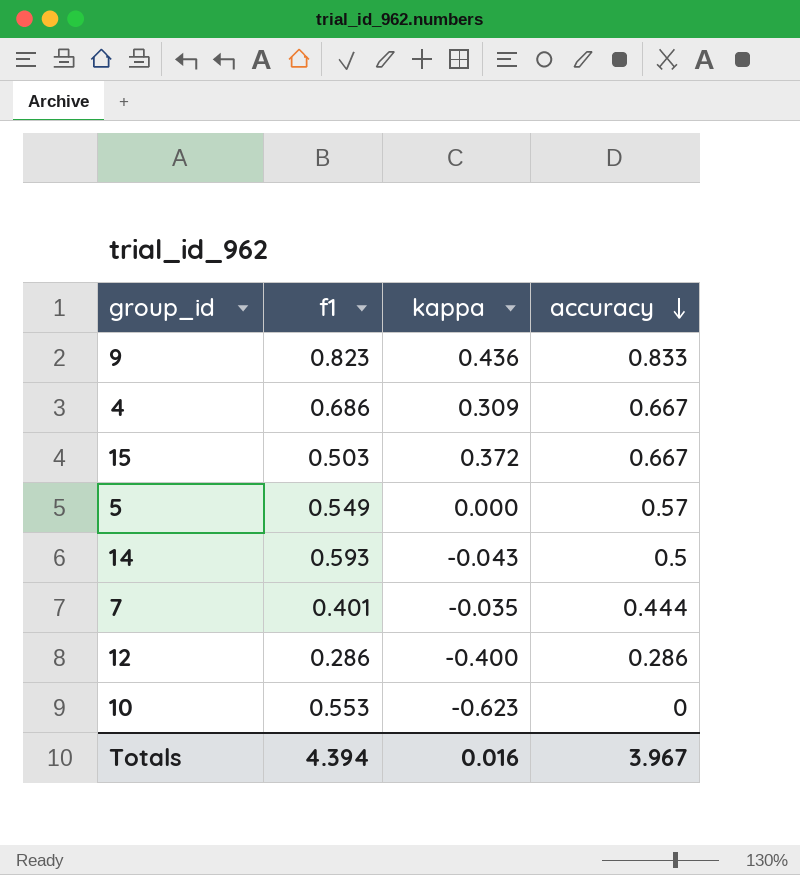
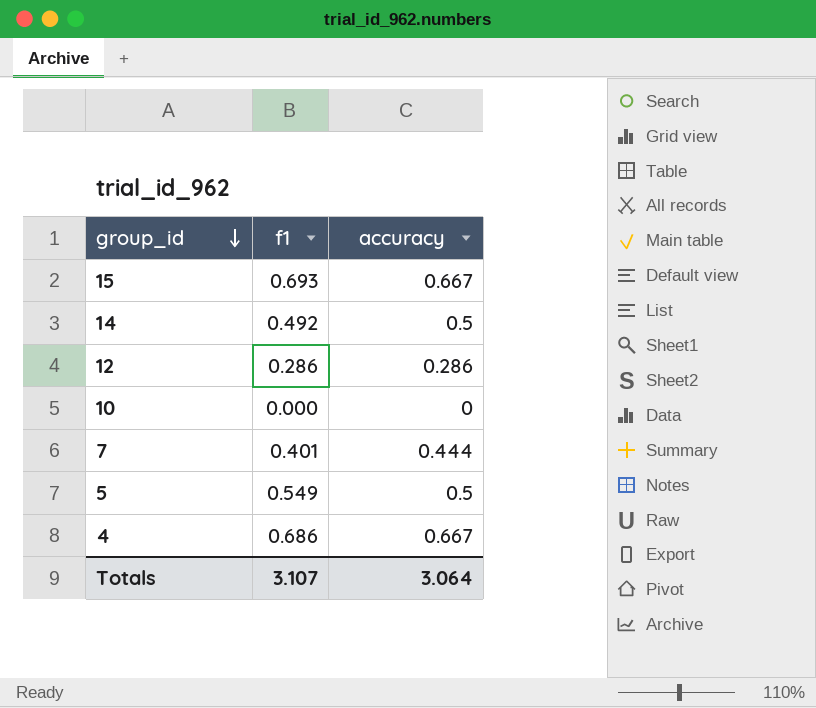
row order: accuracy descending -> group_id descending
column kappa | position: 3 -> none
row 9: 0.823 | 0.436 | 0.833 -> none
15 | f1: 0.503 -> 0.693
14 | f1: 0.593 -> 0.492
10 | f1: 0.553 -> 0.000
5 | accuracy: 0.57 -> 0.5
Totals | f1: 4.394 -> 3.107
Totals | accuracy: 3.967 -> 3.064

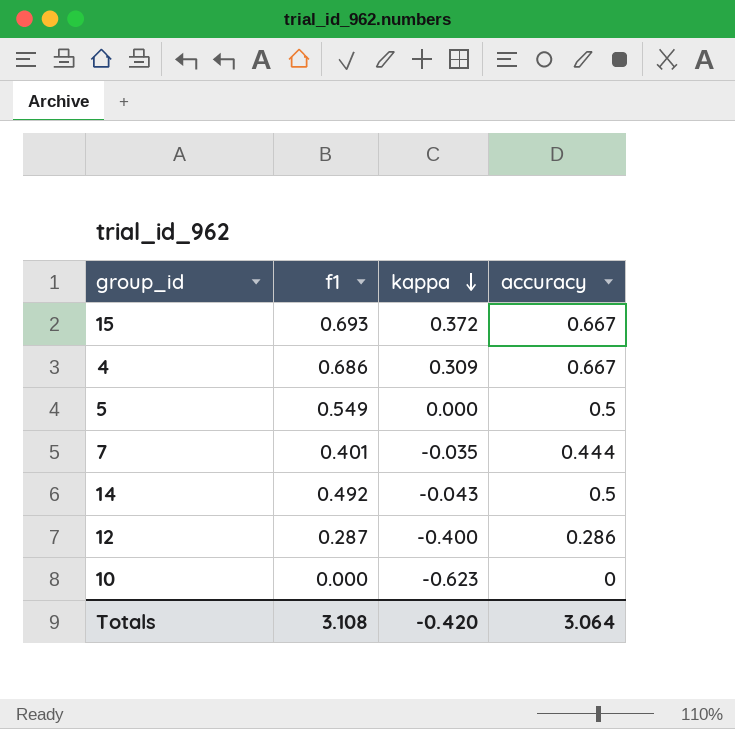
row order: group_id descending -> kappa descending
column kappa | position: none -> 3
12 | f1: 0.286 -> 0.287
Totals | f1: 3.107 -> 3.108

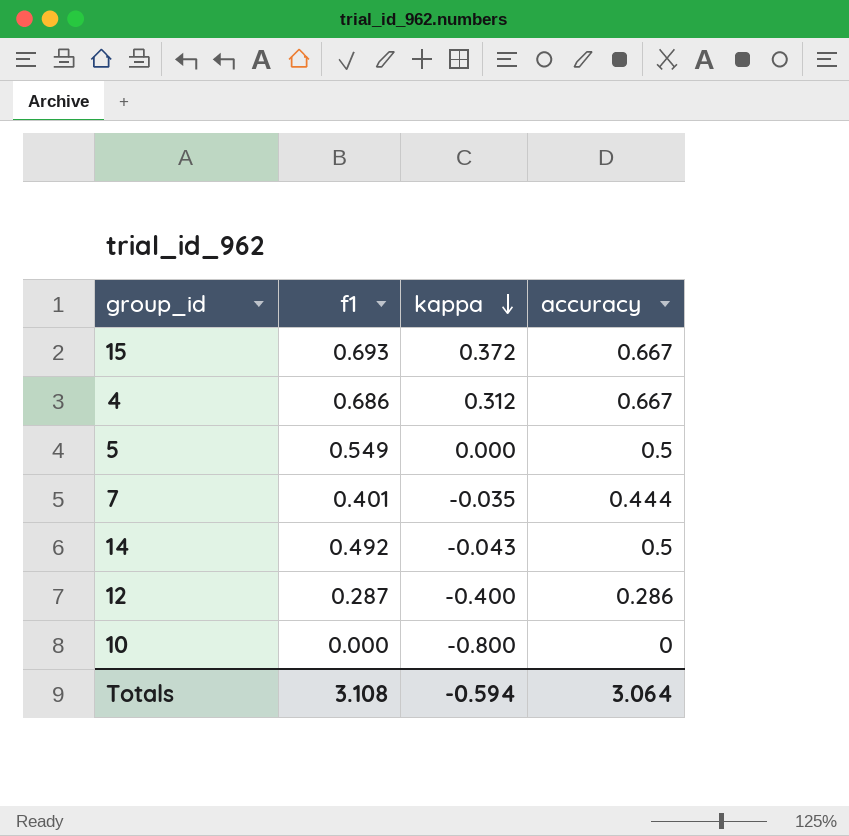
4 | kappa: 0.309 -> 0.312
10 | kappa: -0.623 -> -0.800
Totals | kappa: -0.420 -> -0.594

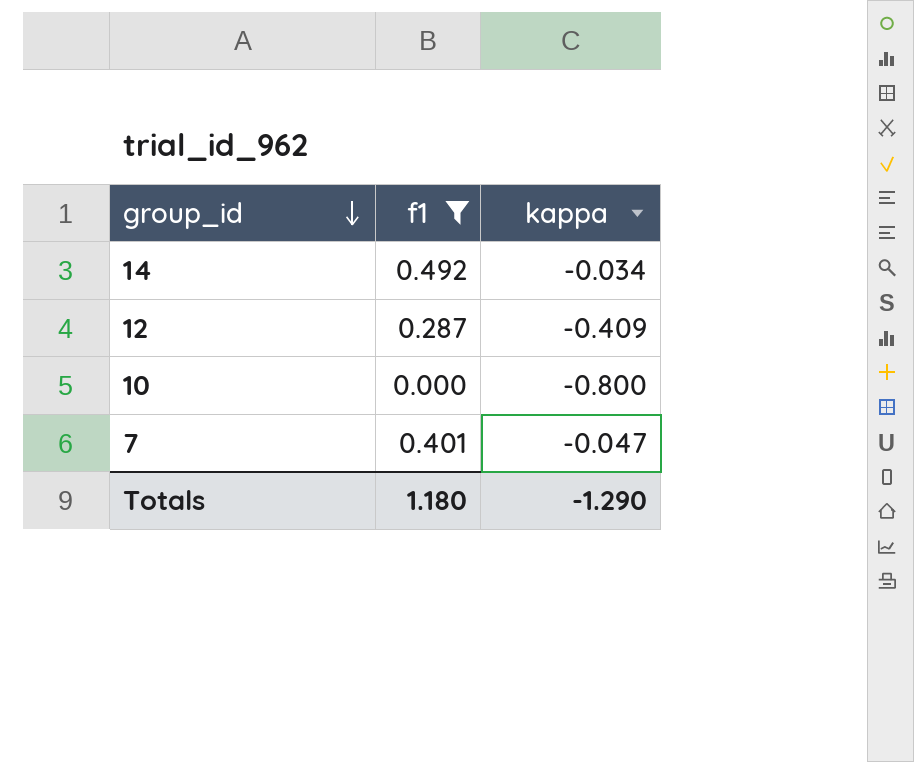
filter: none -> f1 <= 0.492
row order: kappa descending -> group_id descending
column accuracy | position: 4 -> none
14 | kappa: -0.043 -> -0.034
12 | kappa: -0.400 -> -0.409
7 | kappa: -0.035 -> -0.047
Totals | f1: 3.108 -> 1.180
Totals | kappa: -0.594 -> -1.290

